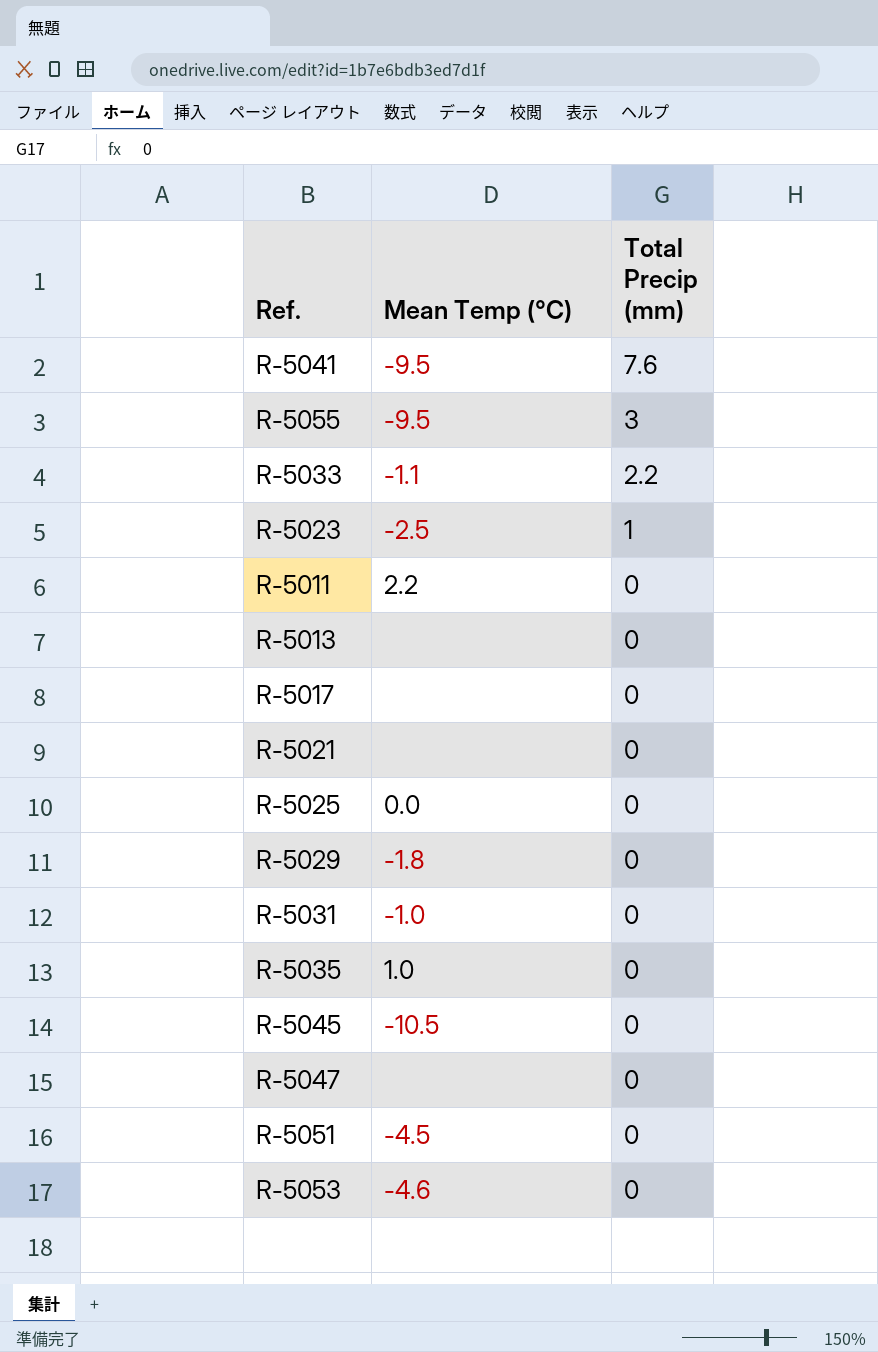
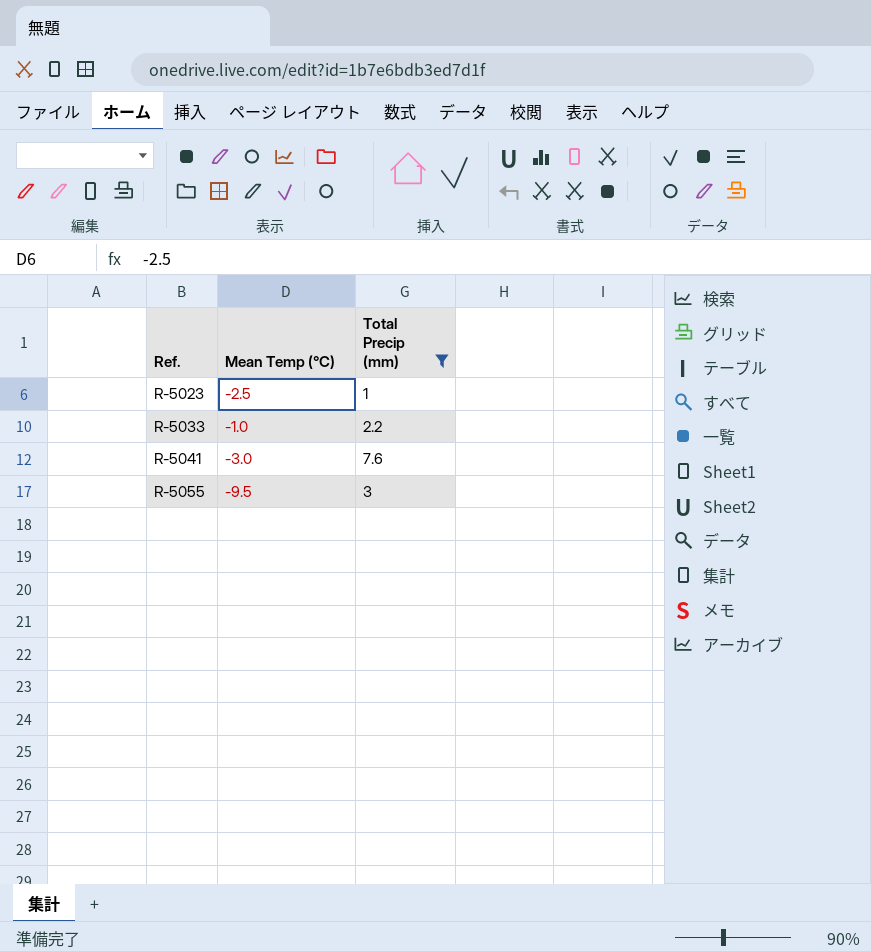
filter: none -> Total Precip (mm) != 0
row order: Total Precip (mm) descending -> Ref. ascending
R-5033 | Mean Temp (°C): -1.1 -> -1.0
R-5041 | Mean Temp (°C): -9.5 -> -3.0

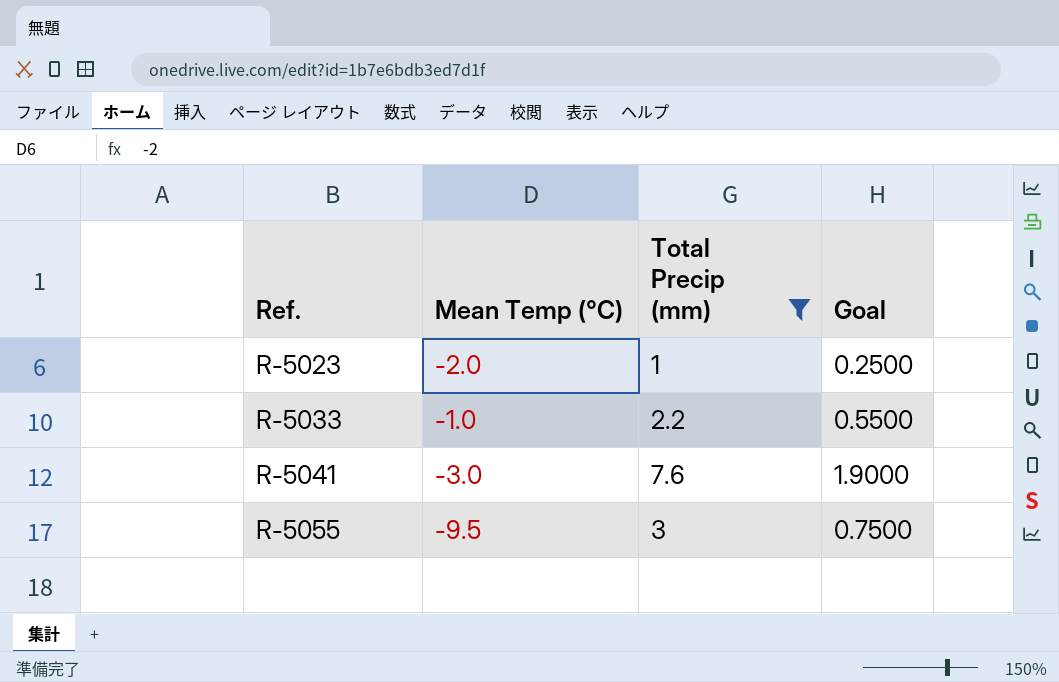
column Goal | formula: none -> [Total Precip (mm)] * 0.25
R-5023 | Mean Temp (°C): -2.5 -> -2.0

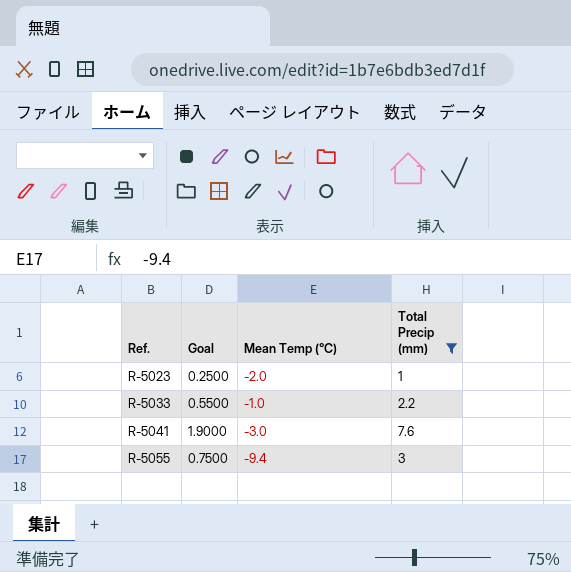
column Goal | position: 4 -> 2
R-5055 | Mean Temp (°C): -9.5 -> -9.4

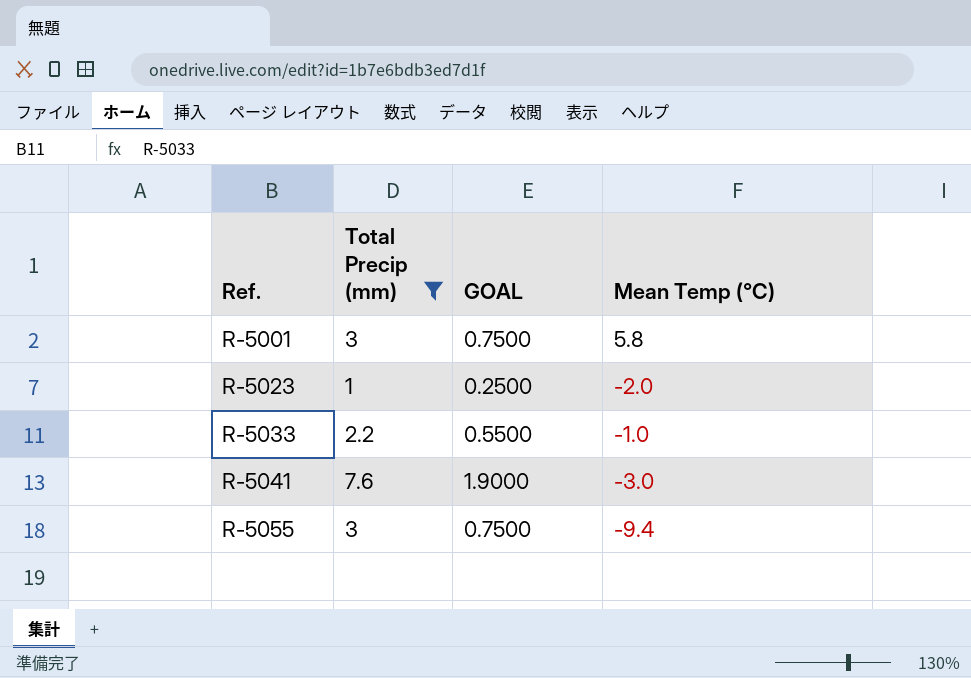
column Total Precip (mm) | position: 4 -> 2
column name: Goal -> GOAL
row R-5001: none -> 3 | 0.7500 | 5.8

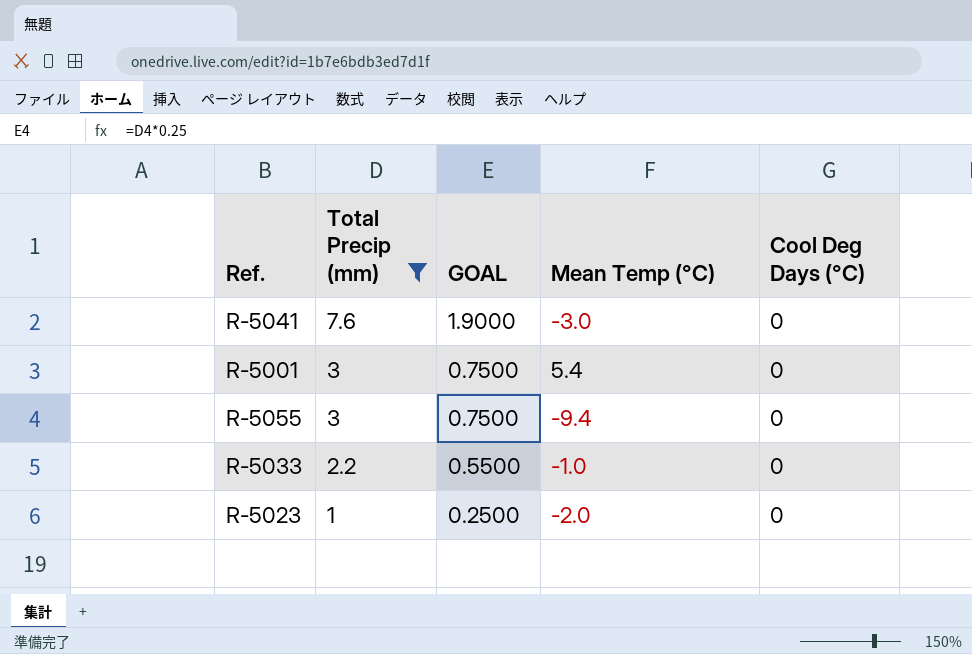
row order: Ref. ascending -> Total Precip (mm) descending
column Cool Deg Days (°C) | position: none -> 5
R-5001 | Mean Temp (°C): 5.8 -> 5.4

